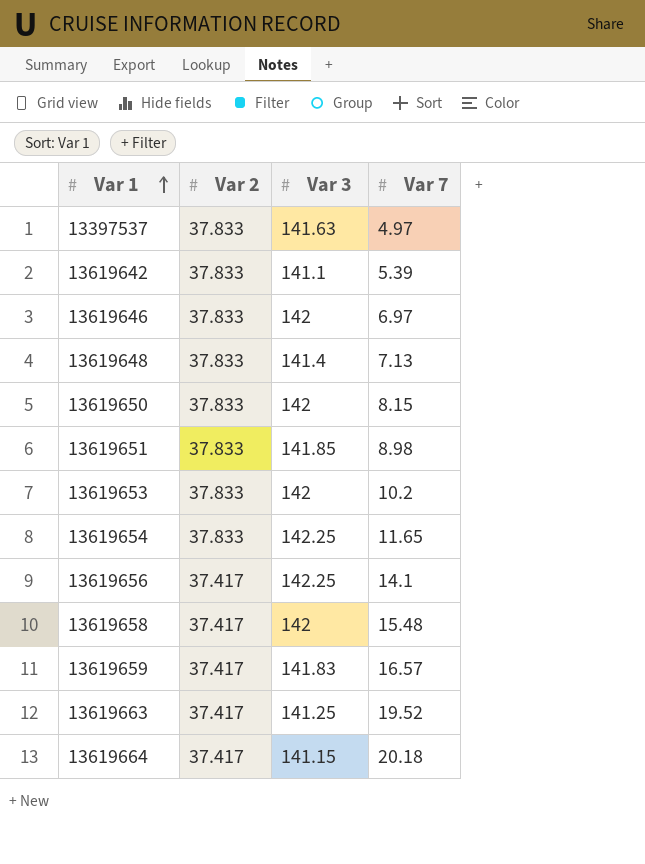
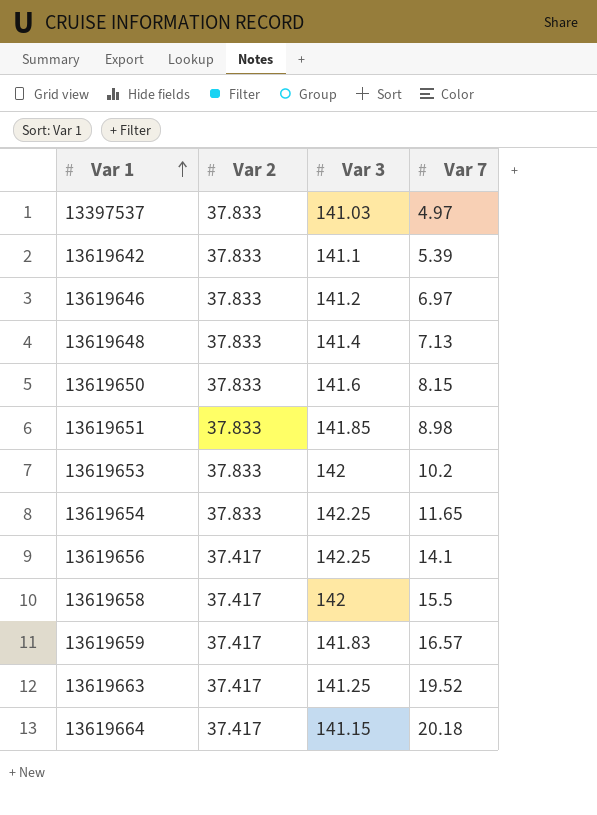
13397537 | Var 3: 141.63 -> 141.03
13619646 | Var 3: 142 -> 141.2
13619650 | Var 3: 142 -> 141.6
13619658 | Var 7: 15.48 -> 15.5

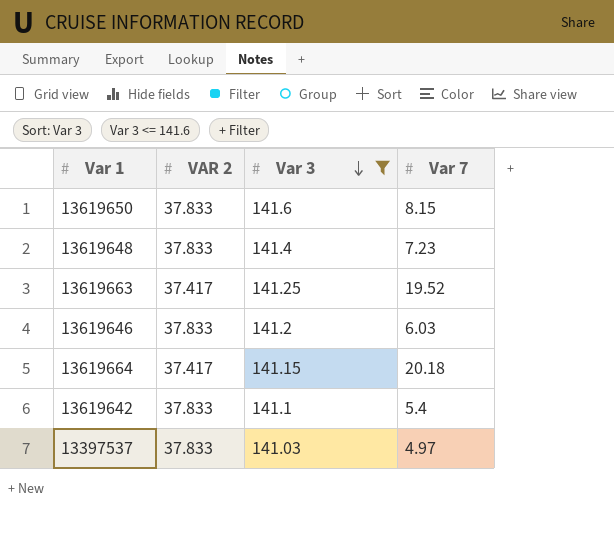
filter: none -> Var 3 <= 141.6
row order: Var 1 ascending -> Var 3 descending
column name: Var 2 -> VAR 2
13619648 | Var 7: 7.13 -> 7.23
13619646 | Var 7: 6.97 -> 6.03
13619642 | Var 7: 5.39 -> 5.4

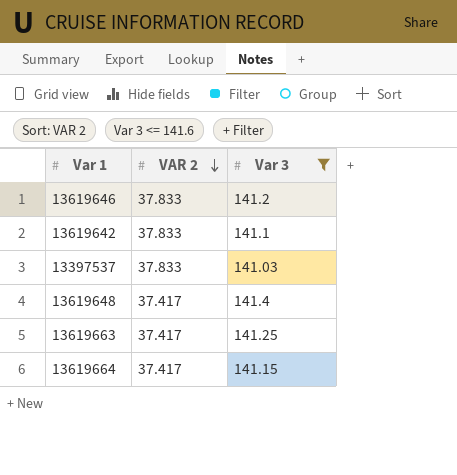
row order: Var 3 descending -> VAR 2 descending
column Var 7 | position: 4 -> none
row 13619650: 37.833 | 141.6 | 8.15 -> none
13619648 | VAR 2: 37.833 -> 37.417

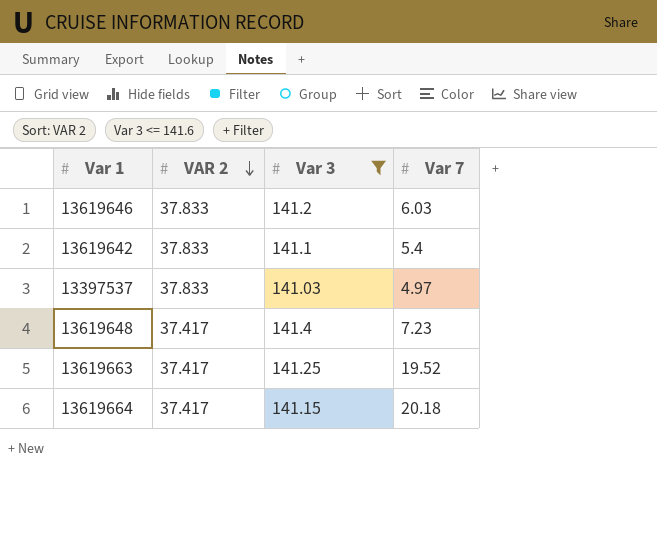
column Var 7 | position: none -> 4

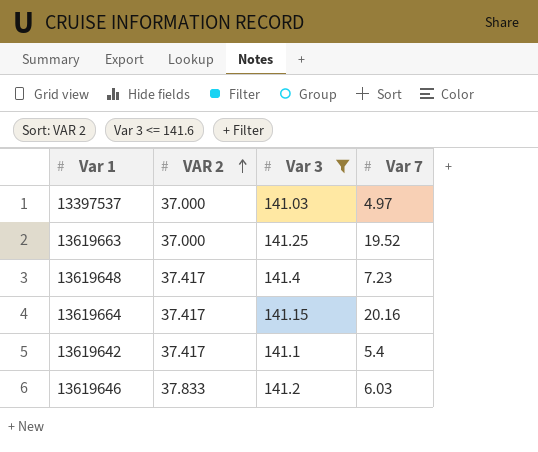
row order: VAR 2 descending -> VAR 2 ascending
13397537 | VAR 2: 37.833 -> 37.000
13619663 | VAR 2: 37.417 -> 37.000
13619664 | Var 7: 20.18 -> 20.16
13619642 | VAR 2: 37.833 -> 37.417

